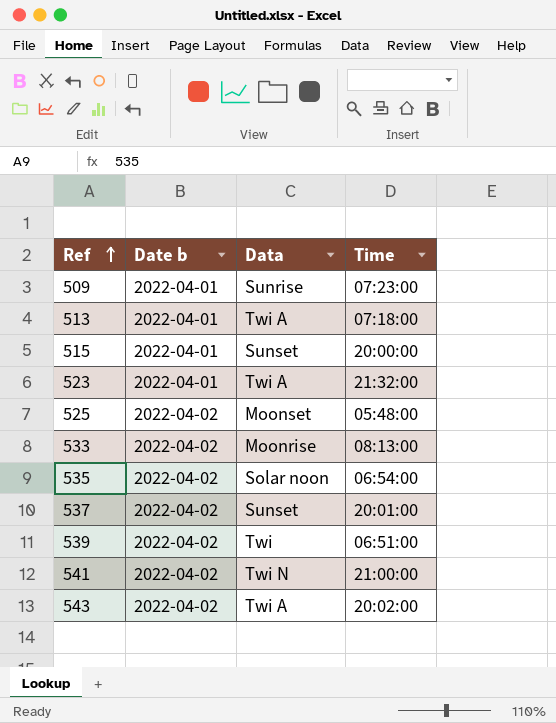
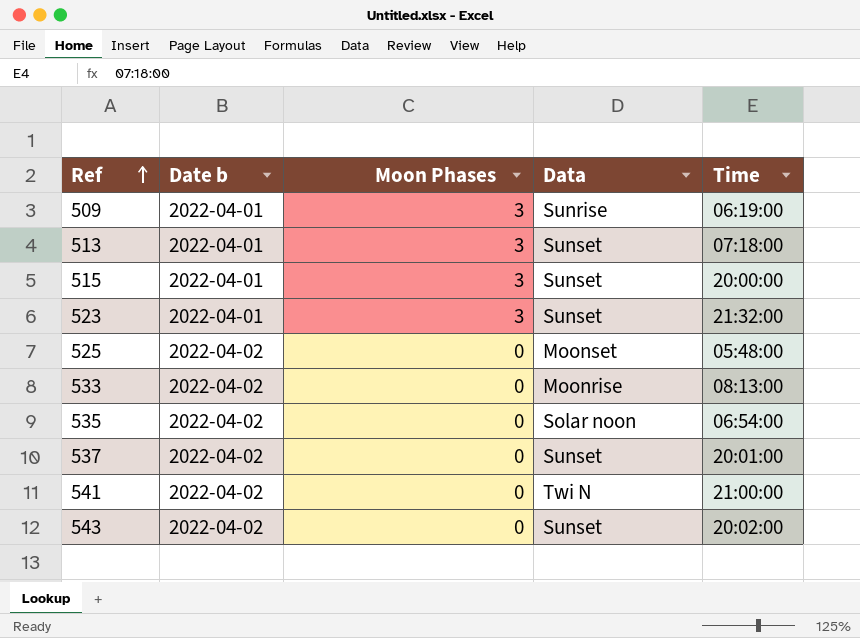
column Moon Phases | position: none -> 3
row 539: 2022-04-02 | Twi | 06:51:00 -> none
509 | Time: 07:23:00 -> 06:19:00
513 | Data: Twi A -> Sunset
523 | Data: Twi A -> Sunset
543 | Data: Twi A -> Sunset

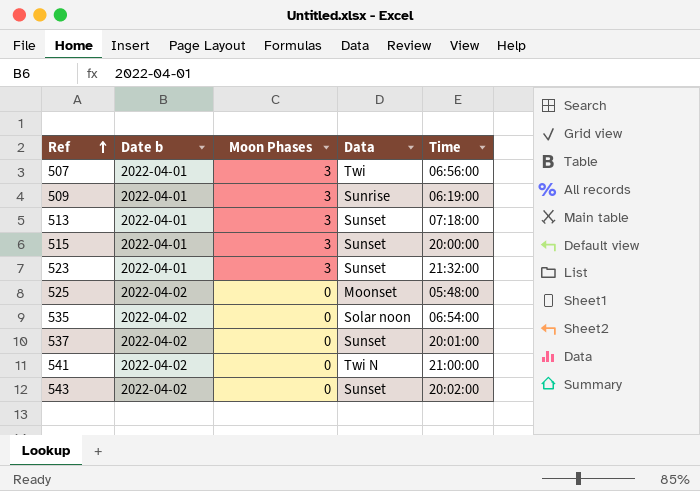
row 533: 2022-04-02 | 0 | Moonrise | 08:13:00 -> none
row 507: none -> 2022-04-01 | 3 | Twi | 06:56:00

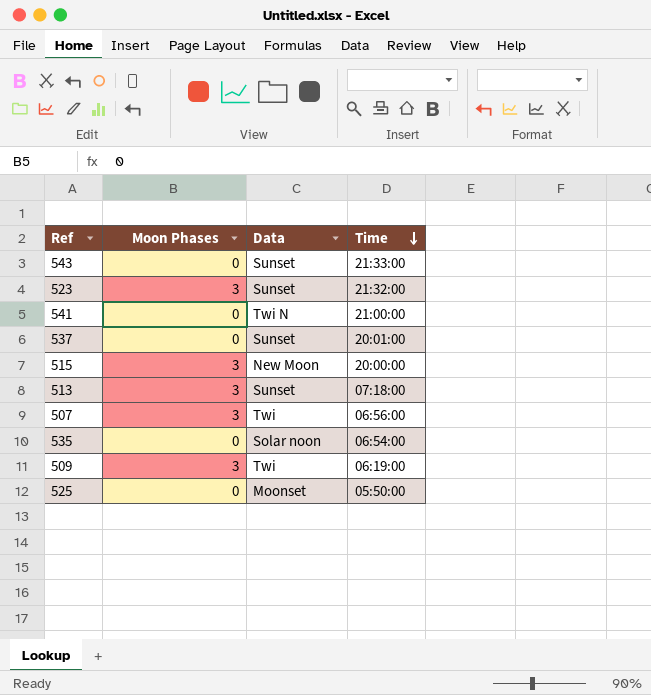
row order: Ref ascending -> Time descending
column Date b | position: 2 -> none
543 | Time: 20:02:00 -> 21:33:00
515 | Data: Sunset -> New Moon
509 | Data: Sunrise -> Twi
525 | Time: 05:48:00 -> 05:50:00

